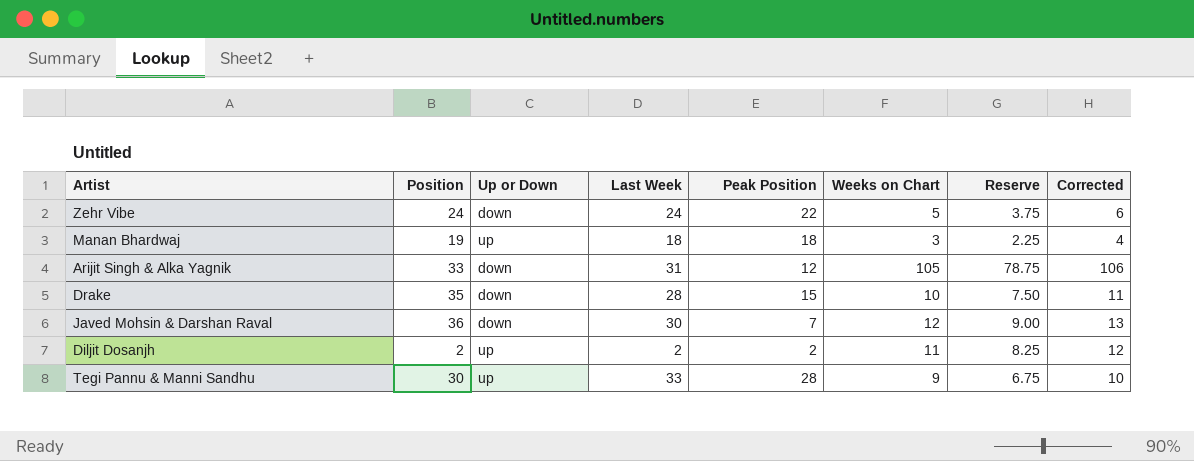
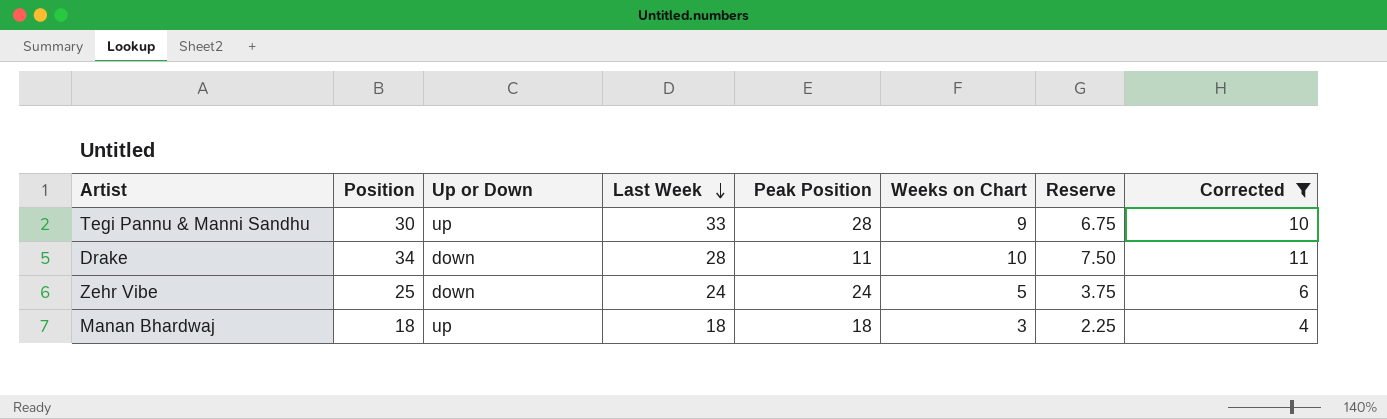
filter: none -> Corrected <= 11
row order: none -> Last Week descending
Drake | Position: 35 -> 34
Drake | Peak Position: 15 -> 11
Zehr Vibe | Position: 24 -> 25
Zehr Vibe | Peak Position: 22 -> 24
Manan Bhardwaj | Position: 19 -> 18

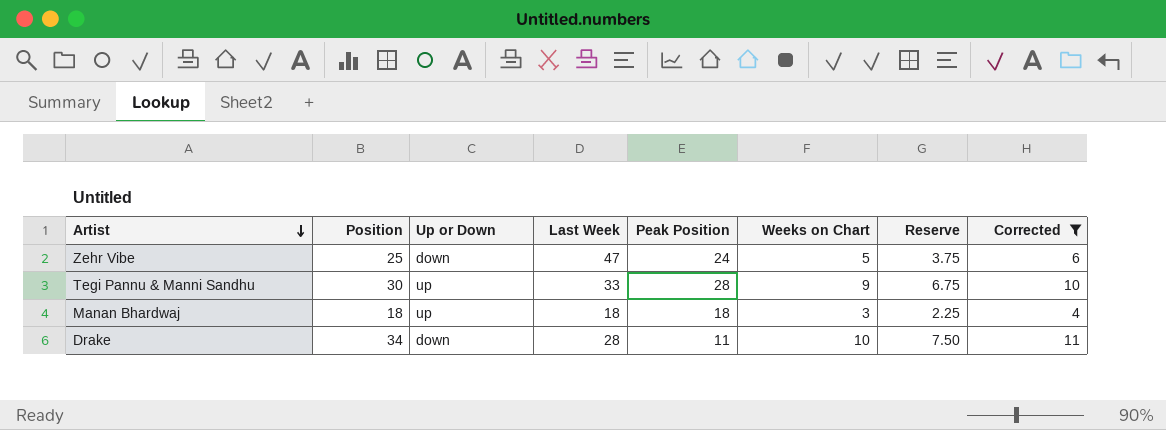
row order: Last Week descending -> Artist descending
Zehr Vibe | Last Week: 24 -> 47

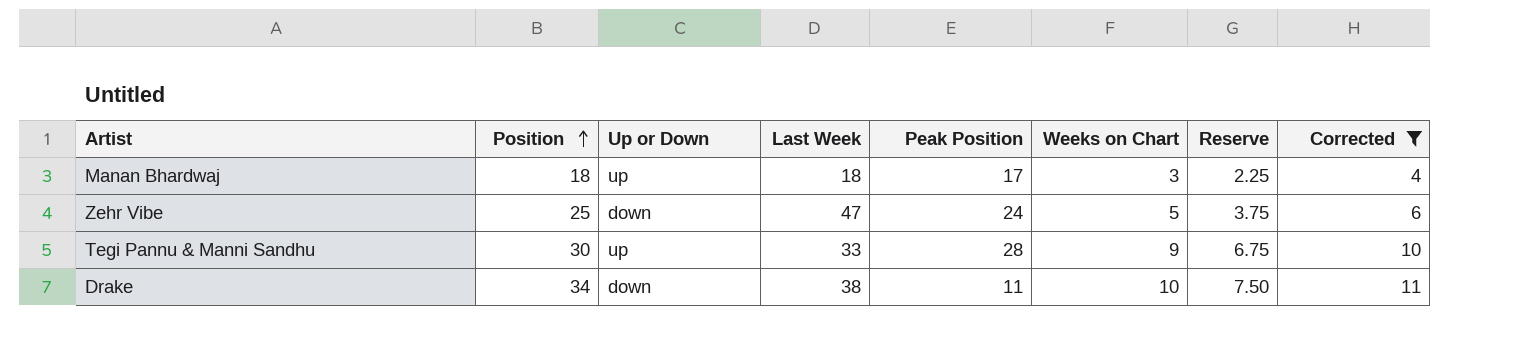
row order: Artist descending -> Position ascending
Manan Bhardwaj | Peak Position: 18 -> 17
Drake | Last Week: 28 -> 38

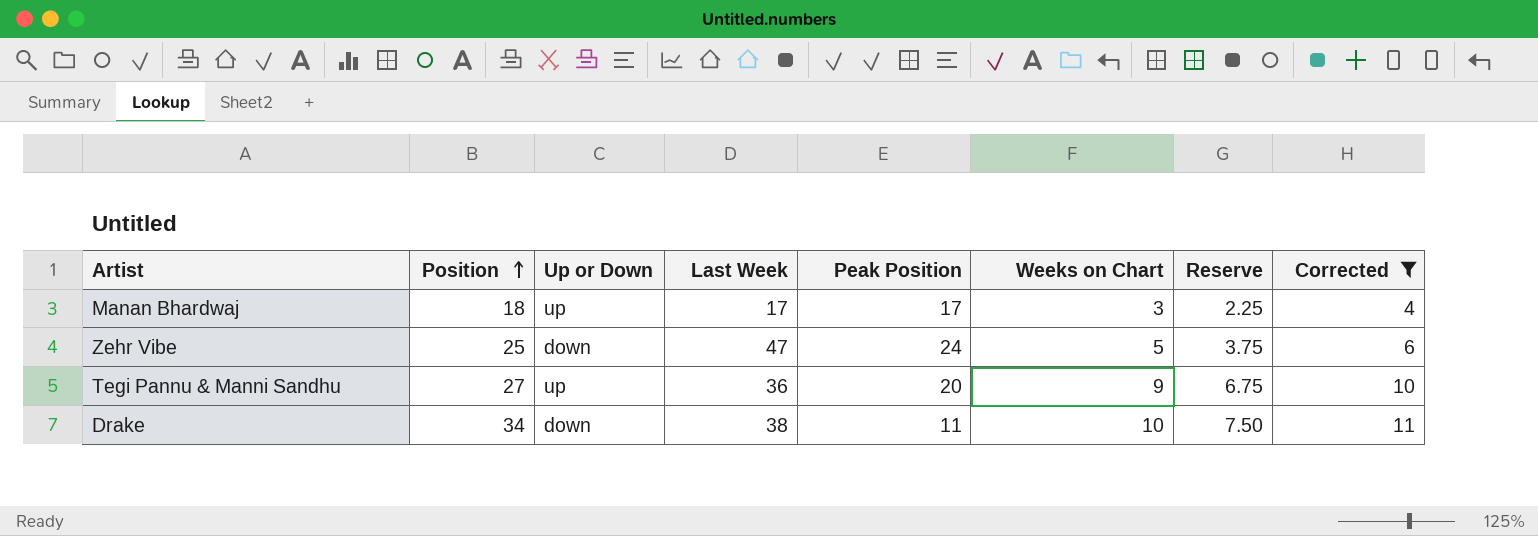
Manan Bhardwaj | Last Week: 18 -> 17
Tegi Pannu & Manni Sandhu | Position: 30 -> 27
Tegi Pannu & Manni Sandhu | Last Week: 33 -> 36
Tegi Pannu & Manni Sandhu | Peak Position: 28 -> 20

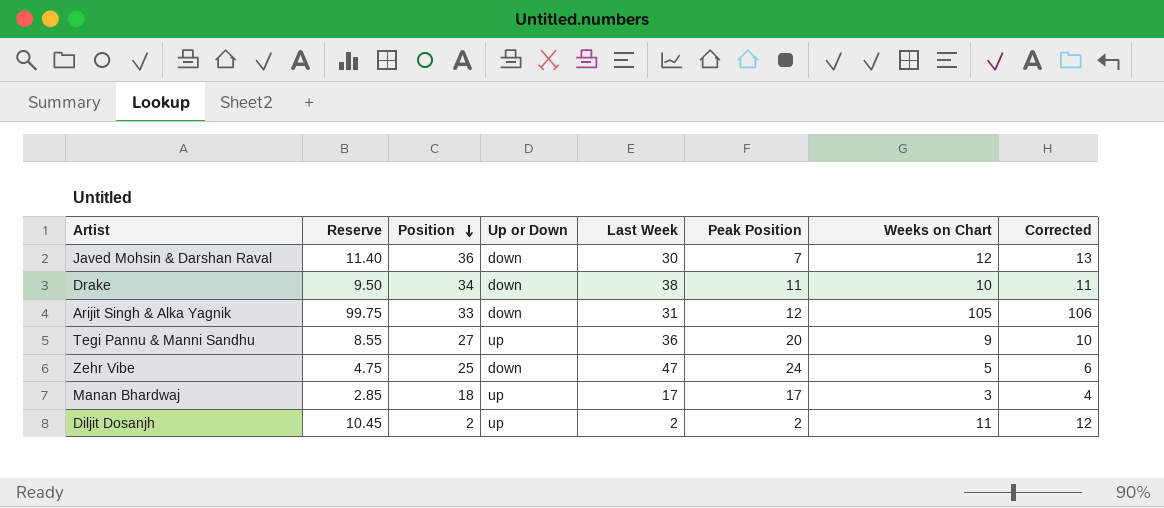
filter: Corrected <= 11 -> none
row order: Position ascending -> Position descending
column Reserve | formula: [Weeks on Chart] * 0.75 -> [Weeks on Chart] * 0.95
column Reserve | position: 7 -> 2

